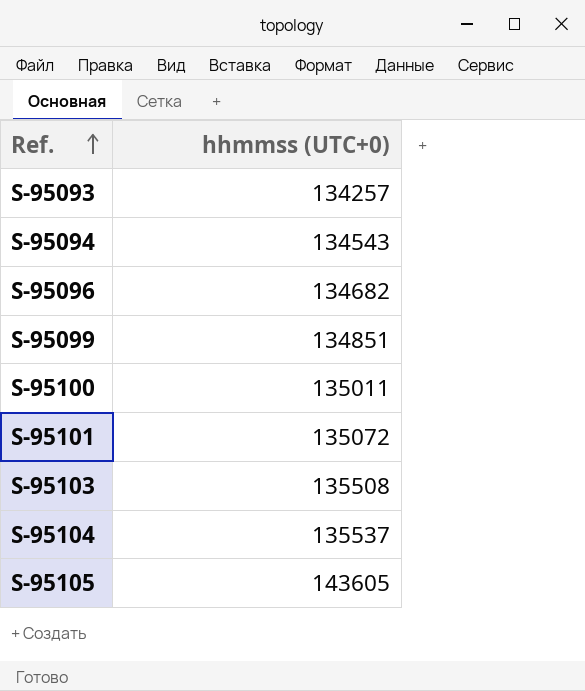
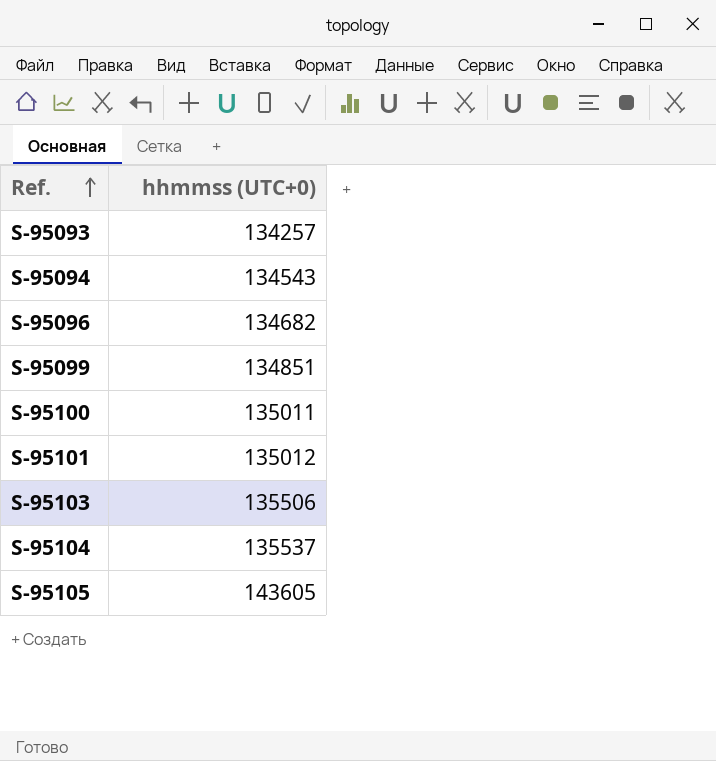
S-95101 | hhmmss (UTC+0): 135072 -> 135012
S-95103 | hhmmss (UTC+0): 135508 -> 135506

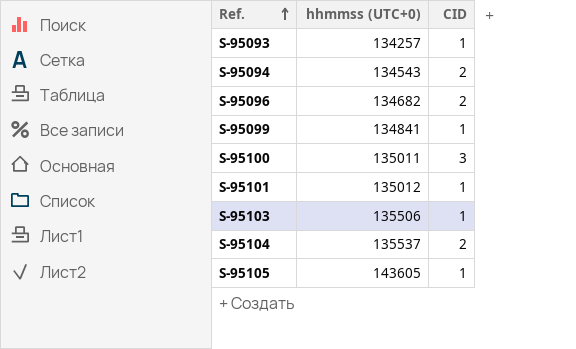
column CID | position: none -> 3
S-95099 | hhmmss (UTC+0): 134851 -> 134841

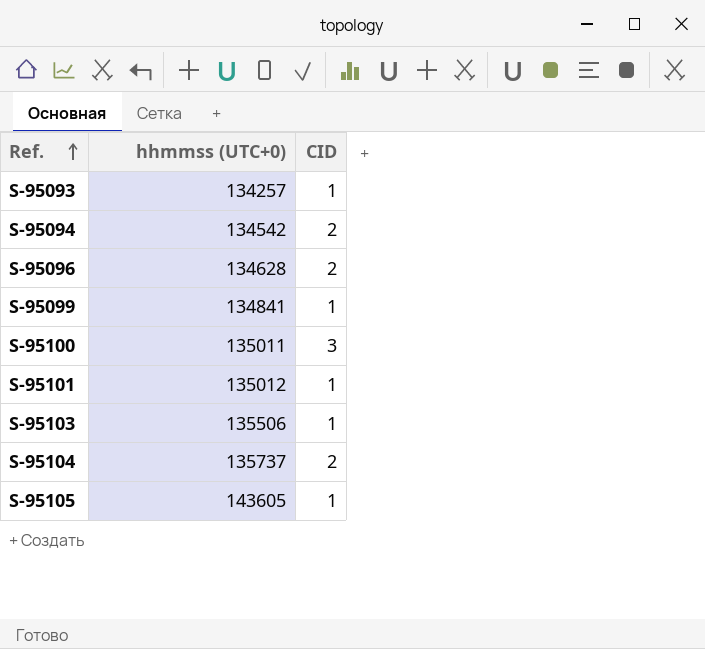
S-95094 | hhmmss (UTC+0): 134543 -> 134542
S-95096 | hhmmss (UTC+0): 134682 -> 134628
S-95104 | hhmmss (UTC+0): 135537 -> 135737

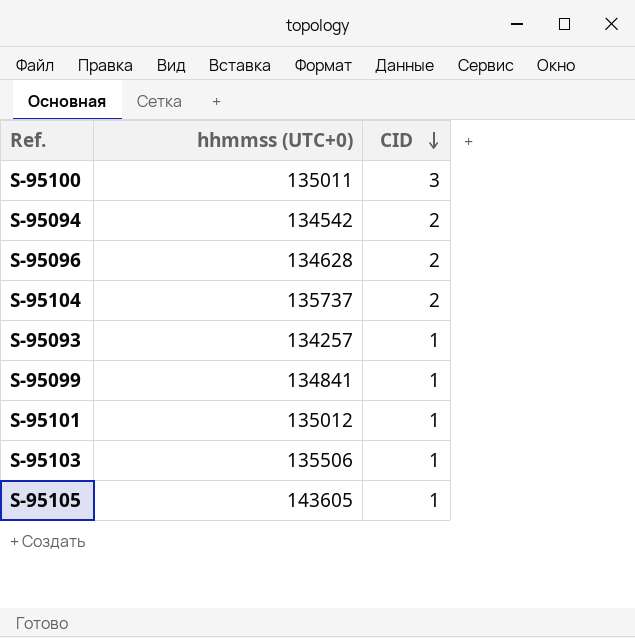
row order: Ref. ascending -> CID descending

